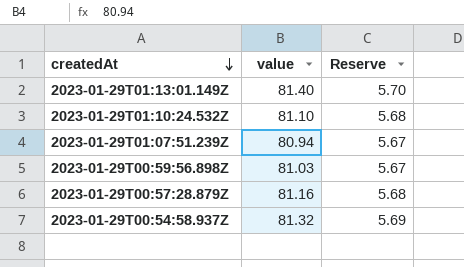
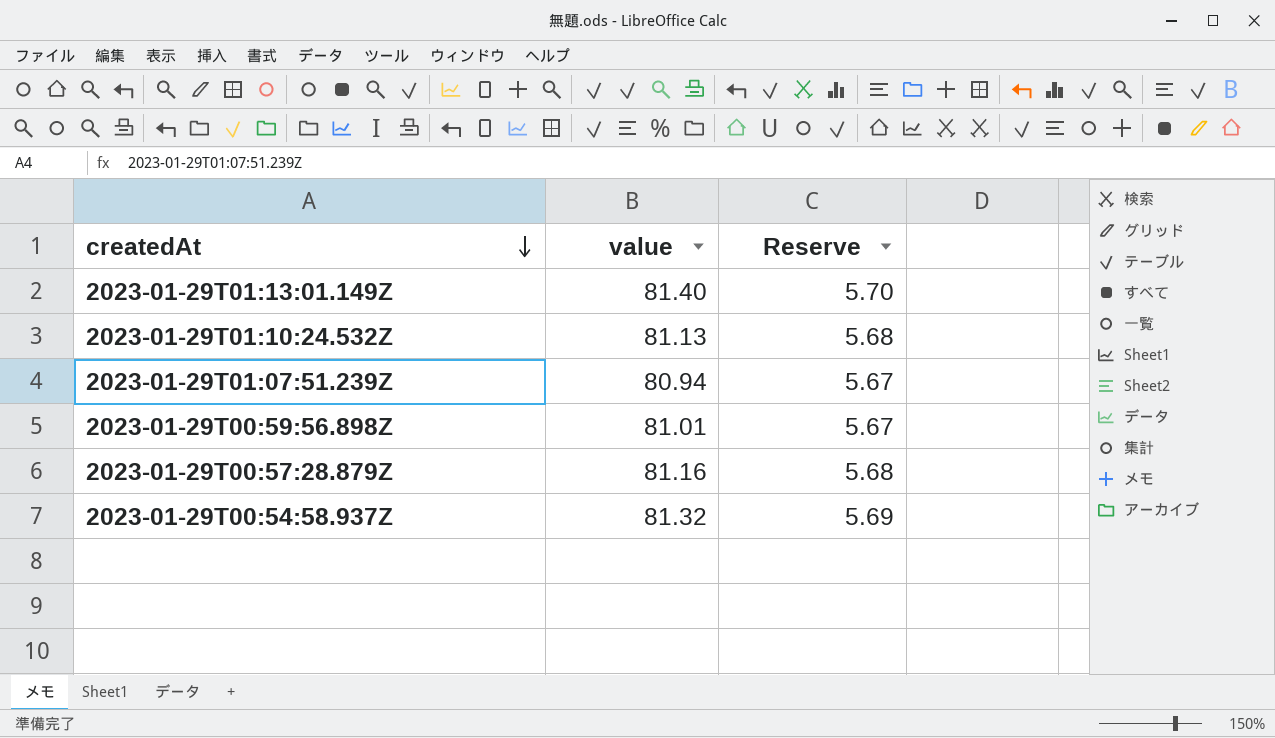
2023-01-29T01:10:24.532Z | value: 81.10 -> 81.13
2023-01-29T00:59:56.898Z | value: 81.03 -> 81.01

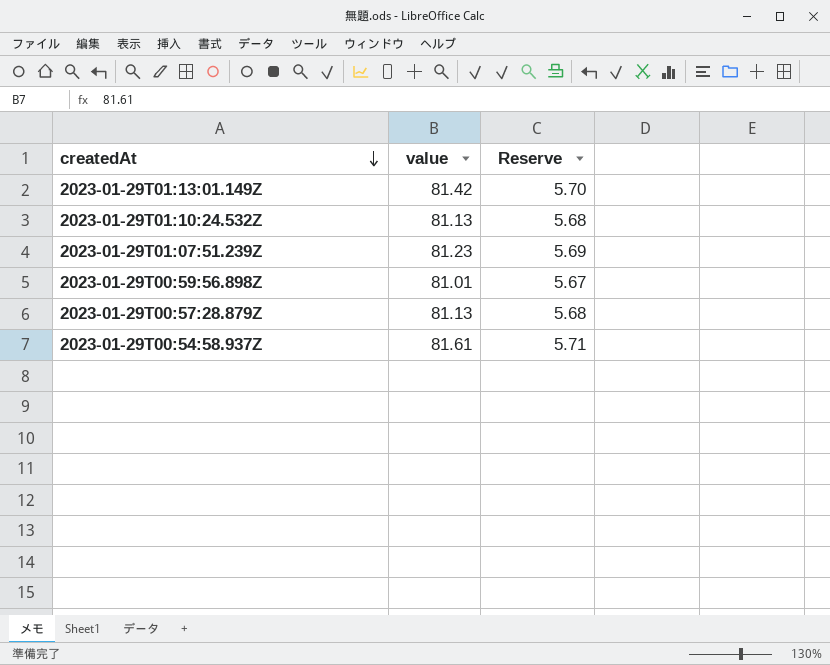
2023-01-29T01:13:01.149Z | value: 81.40 -> 81.42
2023-01-29T01:07:51.239Z | value: 80.94 -> 81.23
2023-01-29T01:07:51.239Z | Reserve: 5.67 -> 5.69
2023-01-29T00:57:28.879Z | value: 81.16 -> 81.13
2023-01-29T00:54:58.937Z | value: 81.32 -> 81.61
2023-01-29T00:54:58.937Z | Reserve: 5.69 -> 5.71

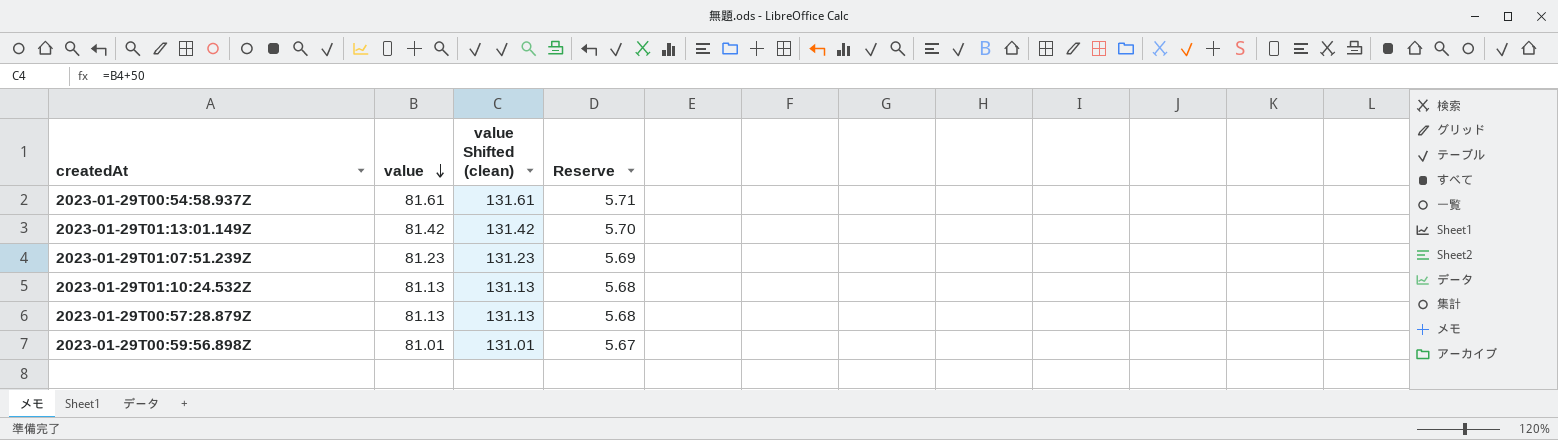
row order: createdAt descending -> value descending
column value Shifted (clean) | formula: none -> [value] + 50

